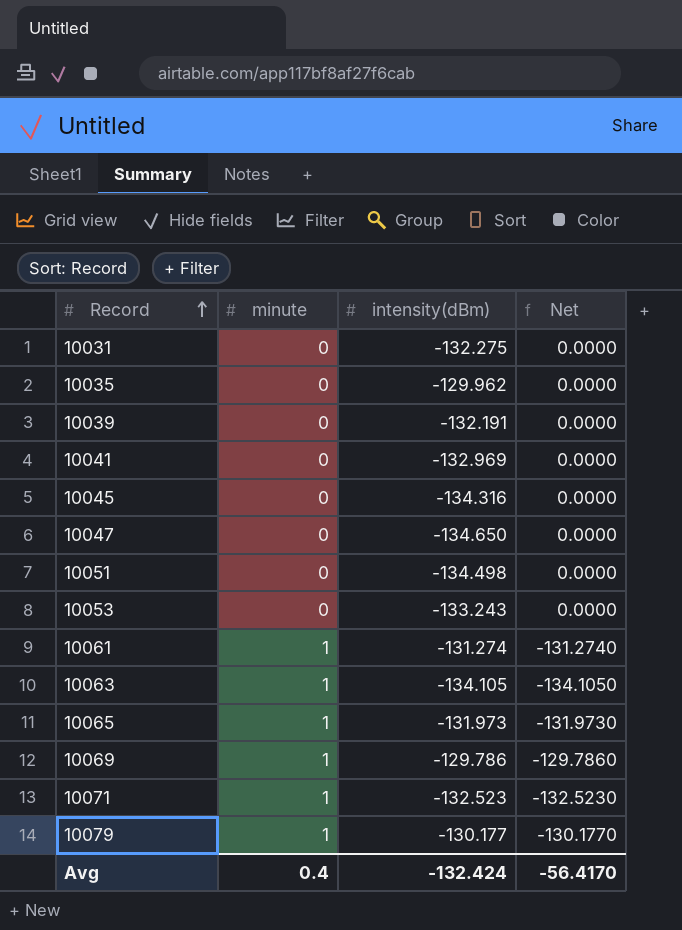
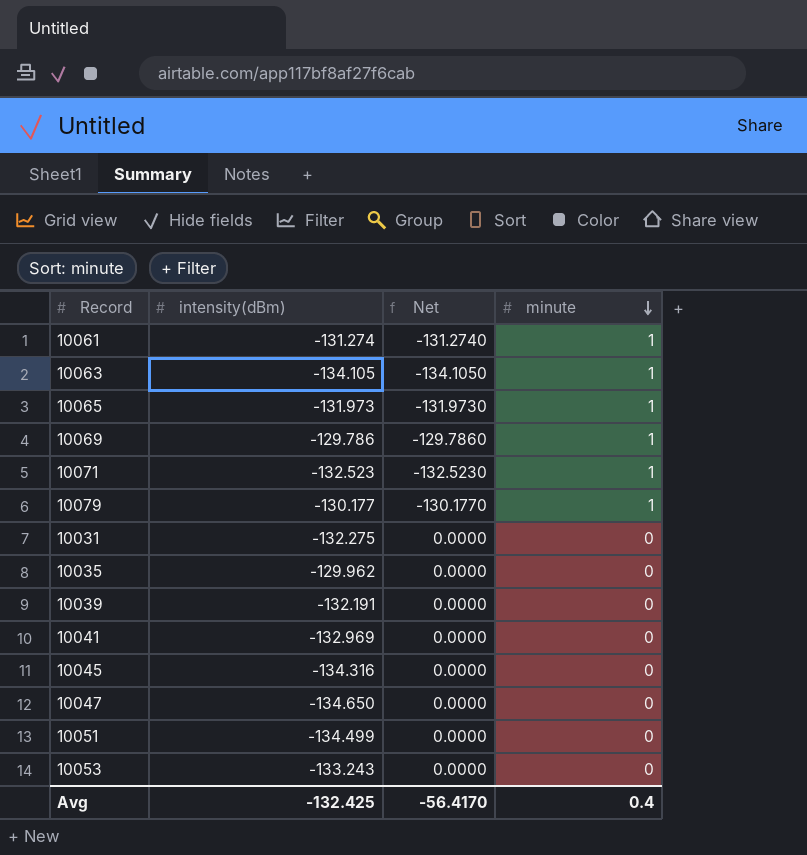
row order: Record ascending -> minute descending
column minute | position: 2 -> 4
10051 | intensity(dBm): -134.498 -> -134.499
Avg | intensity(dBm): -132.424 -> -132.425

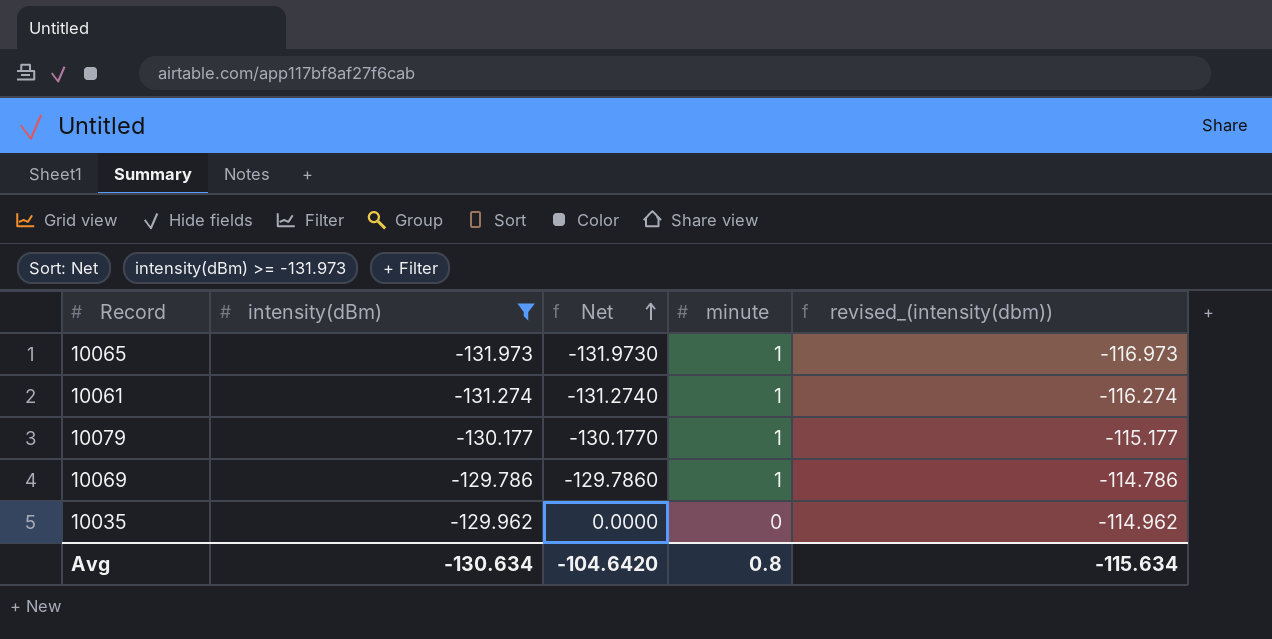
filter: none -> intensity(dBm) >= -131.973
row order: minute descending -> Net ascending
column revised_(intensity(dbm)) | formula: none -> [intensity(dBm)] + 15
Avg | intensity(dBm): -132.425 -> -130.634
Avg | Net: -56.4170 -> -104.6420
Avg | minute: 0.4 -> 0.8

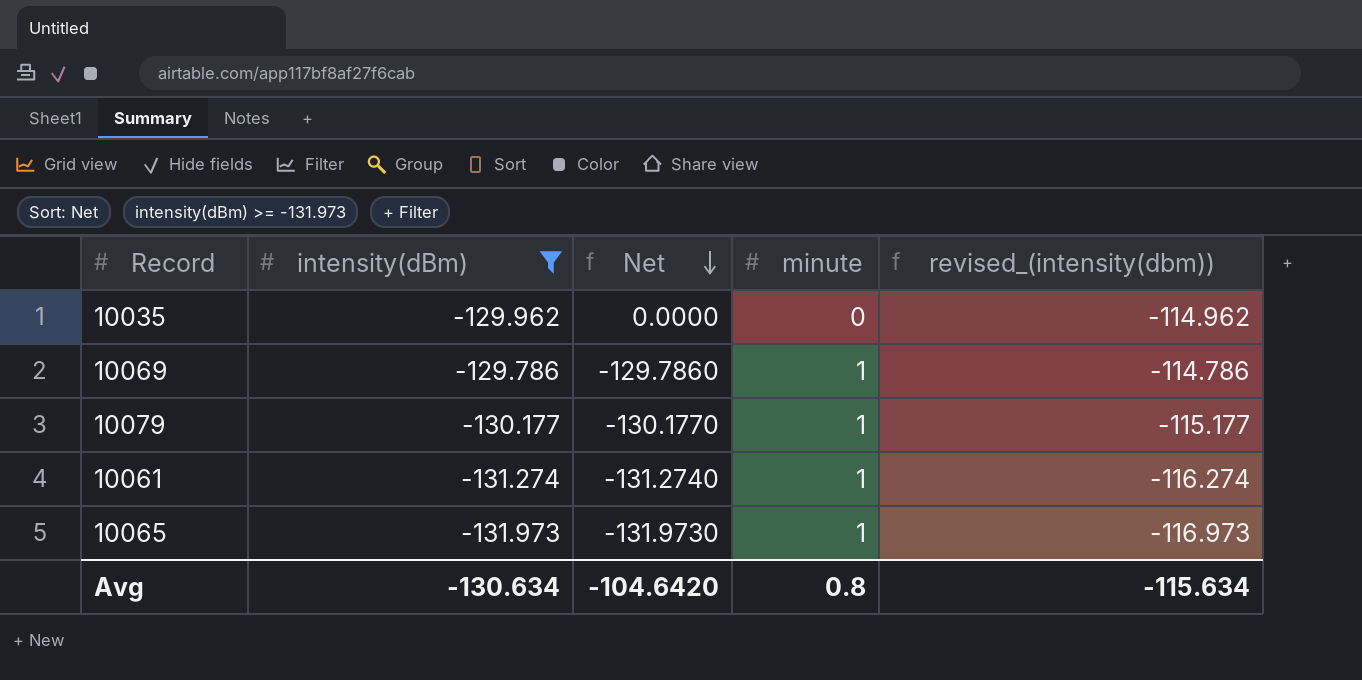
row order: Net ascending -> Net descending

